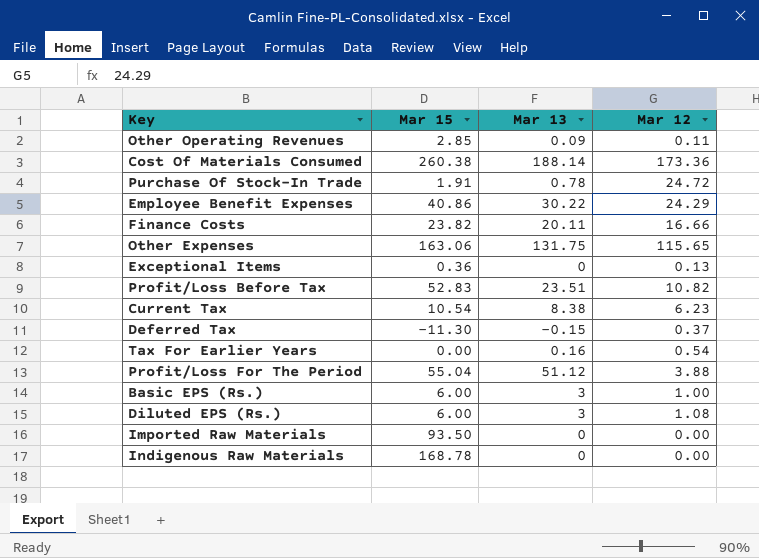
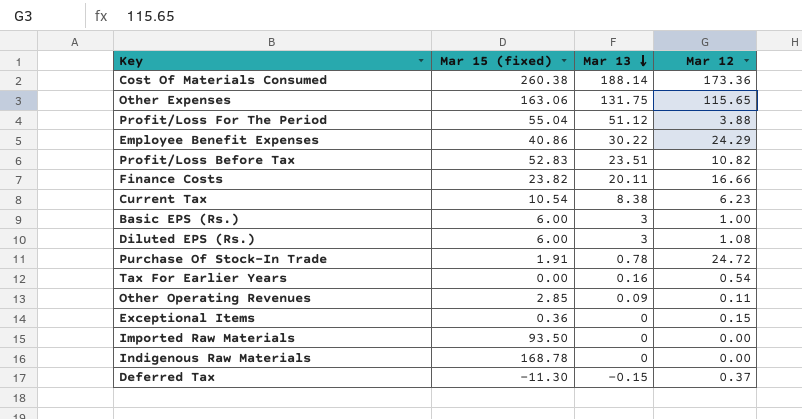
row order: none -> Mar 13 descending
column name: Mar 15 -> Mar 15 (fixed)
Exceptional Items | Mar 12: 0.13 -> 0.15

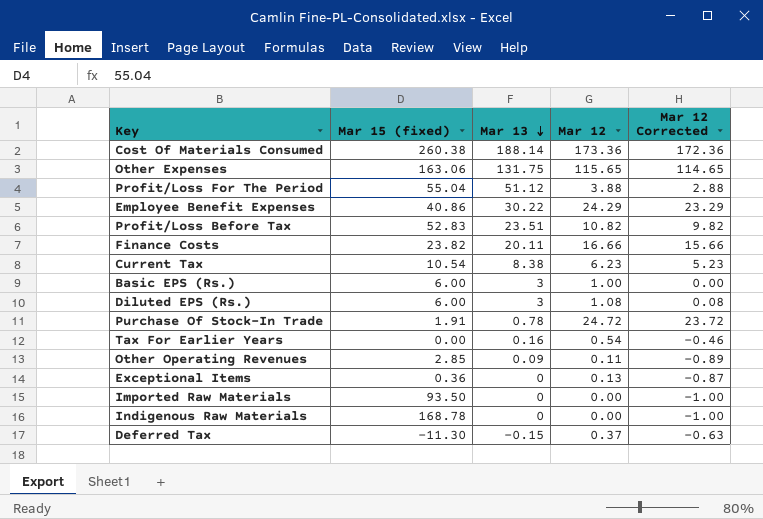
column Mar 12 Corrected | formula: none -> [Mar 12] - 1
Exceptional Items | Mar 12: 0.15 -> 0.13

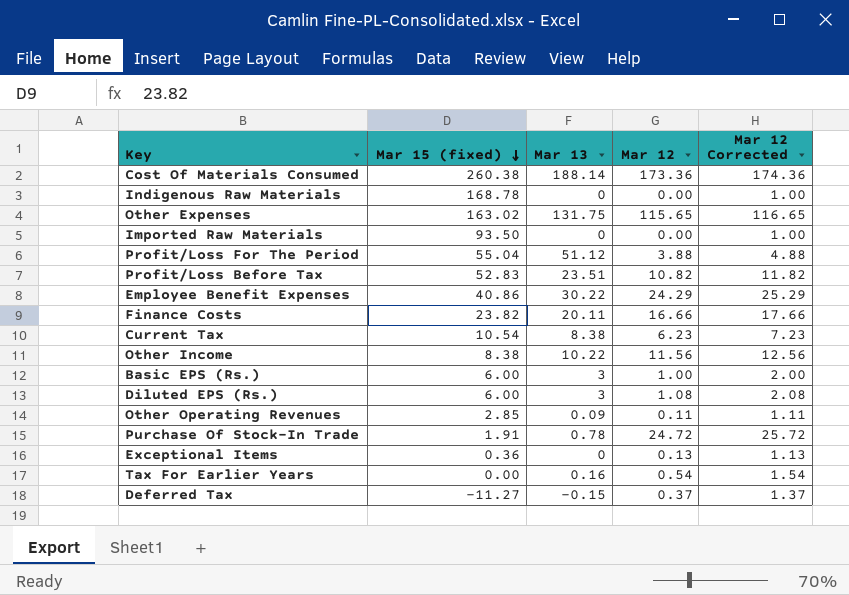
row order: Mar 13 descending -> Mar 15 (fixed) descending
column Mar 12 Corrected | formula: [Mar 12] - 1 -> [Mar 12] + 1
Other Expenses | Mar 15 (fixed): 163.06 -> 163.02
row Other Income: none -> 8.38 | 10.22 | 11.56 | 12.56
Deferred Tax | Mar 15 (fixed): -11.30 -> -11.27

